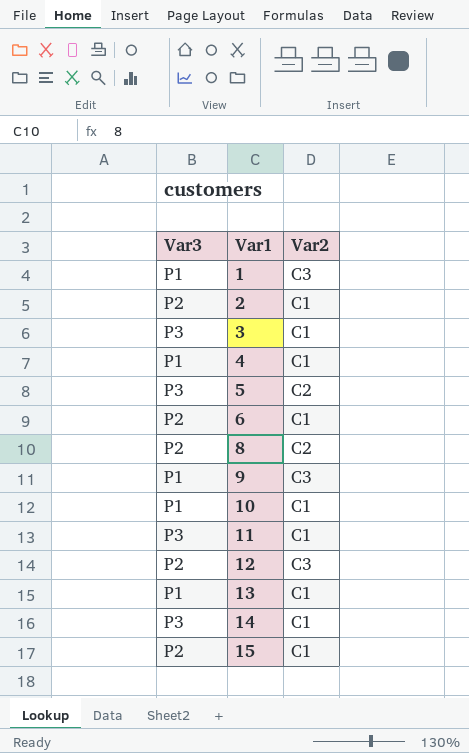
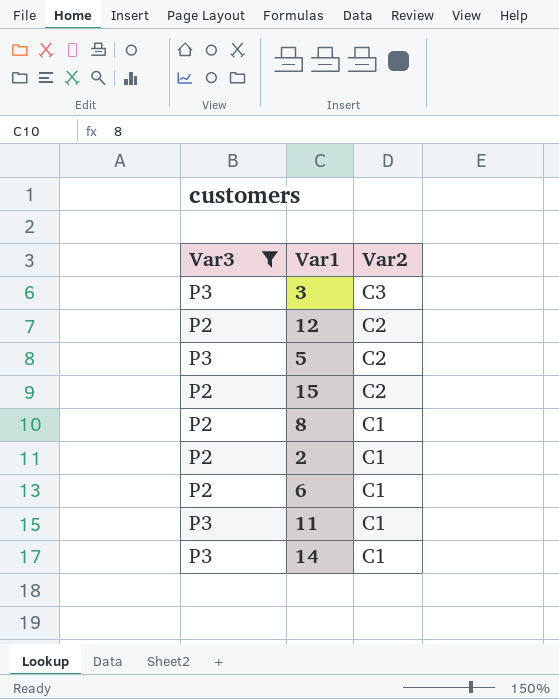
filter: none -> Var3 != P1
row order: Var1 ascending -> Var2 descending
3 | Var2: C1 -> C3
12 | Var2: C3 -> C2
15 | Var2: C1 -> C2
8 | Var2: C2 -> C1

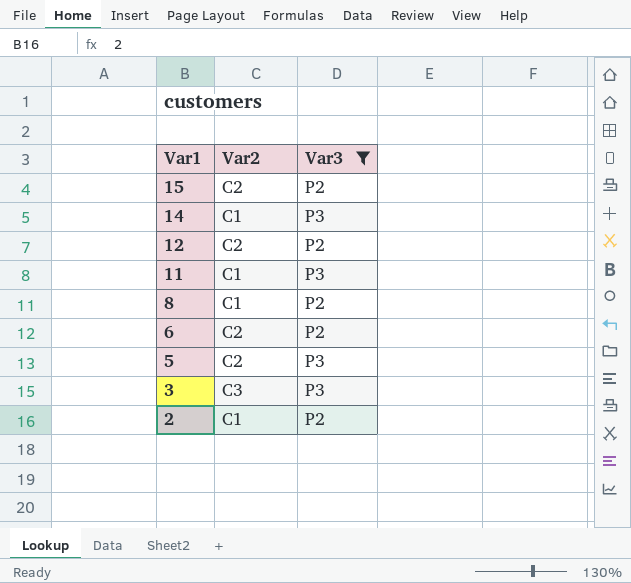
row order: Var2 descending -> Var1 descending
column Var3 | position: 1 -> 3
6 | Var2: C1 -> C2

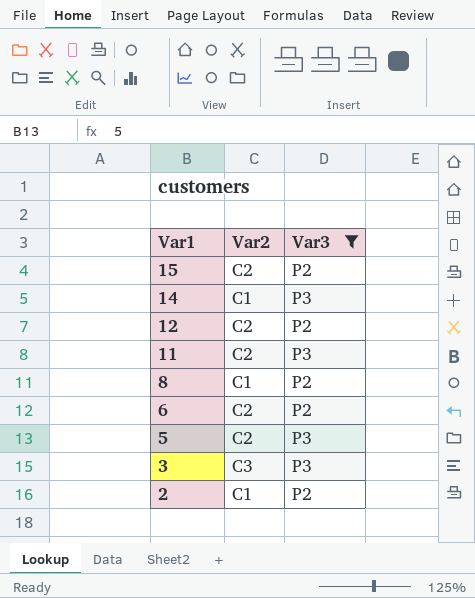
11 | Var2: C1 -> C2

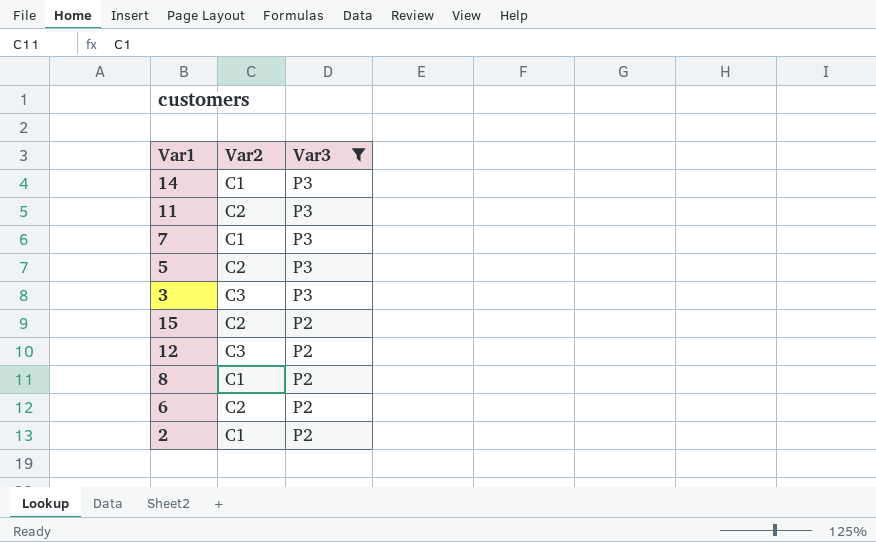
row order: Var1 descending -> Var3 descending
row 7: none -> C1 | P3
12 | Var2: C2 -> C3

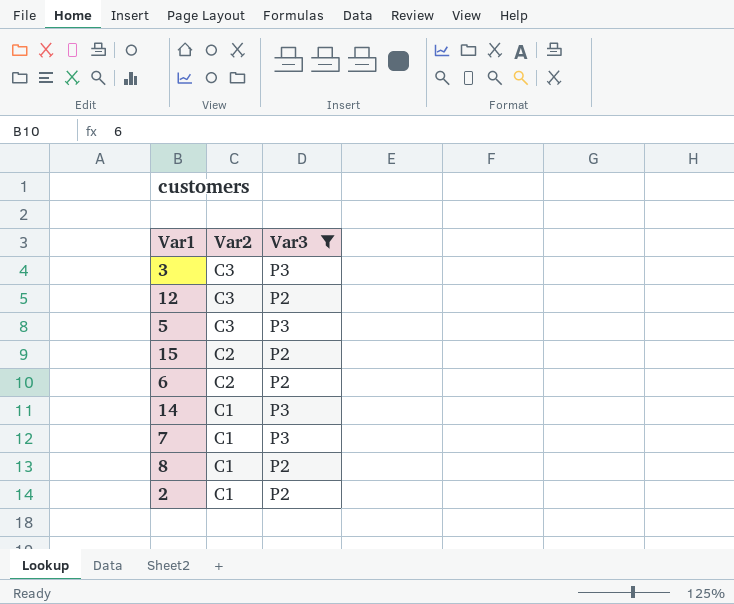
row order: Var3 descending -> Var2 descending
row 11: C2 | P3 -> none
5 | Var2: C2 -> C3

